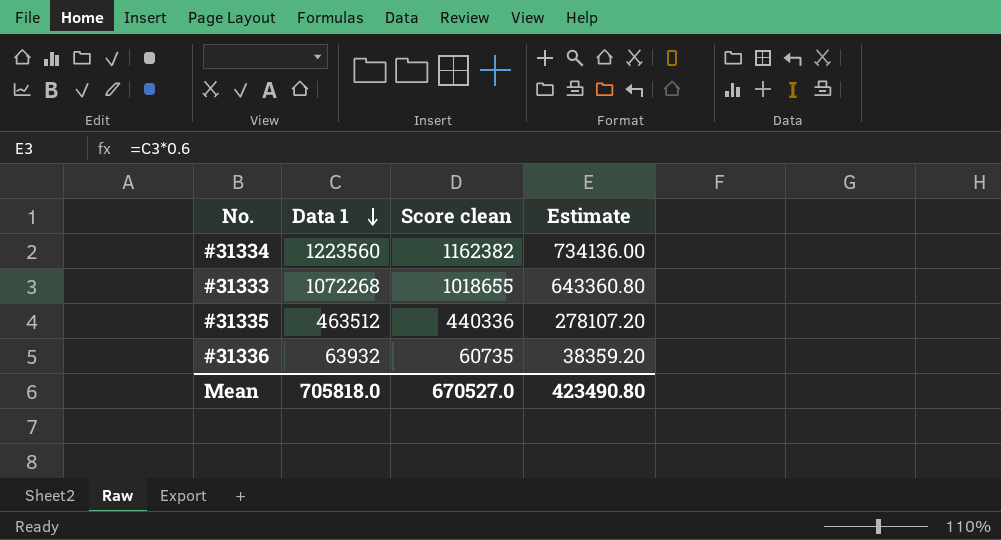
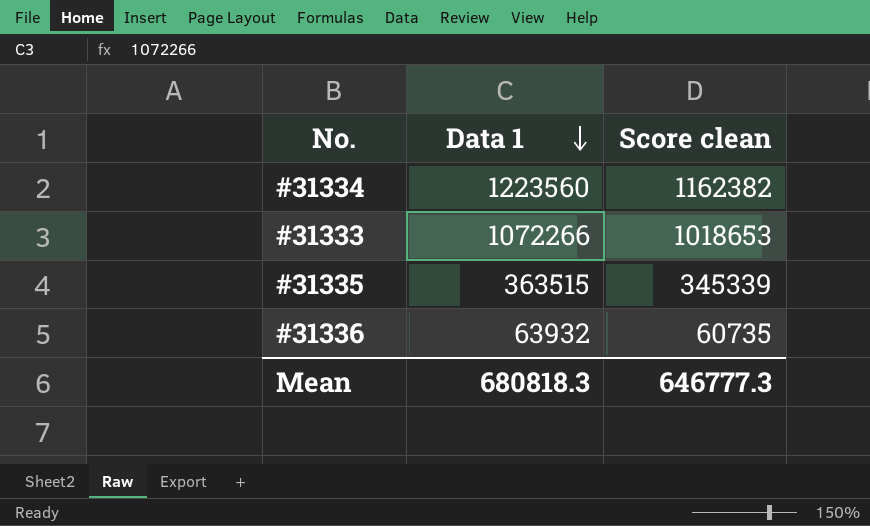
column Estimate | formula: [Data 1] * 0.6 -> none
#31333 | Data 1: 1072268 -> 1072266
#31333 | Score clean: 1018655 -> 1018653
#31335 | Data 1: 463512 -> 363515
#31335 | Score clean: 440336 -> 345339
Mean | Data 1: 705818.0 -> 680818.3
Mean | Score clean: 670527.0 -> 646777.3

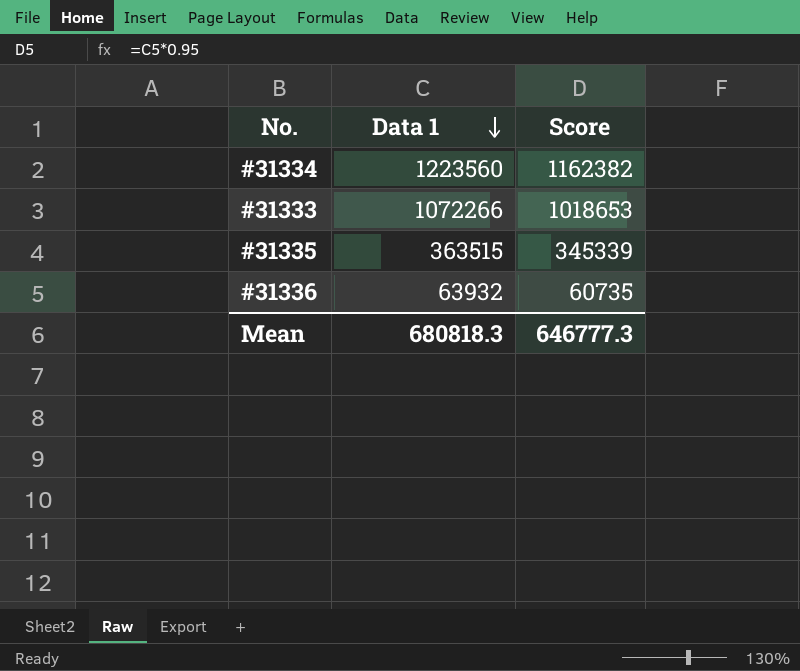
column name: Score clean -> Score

